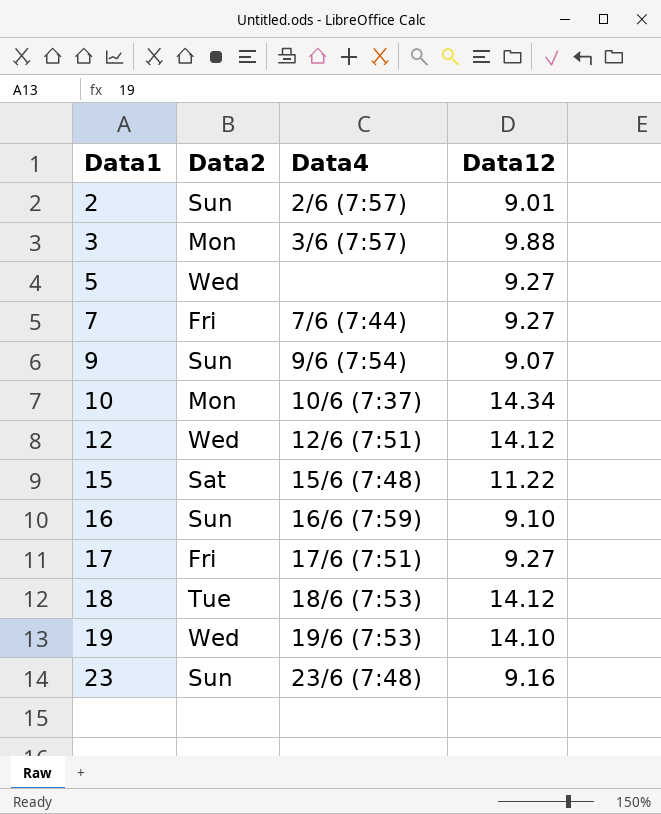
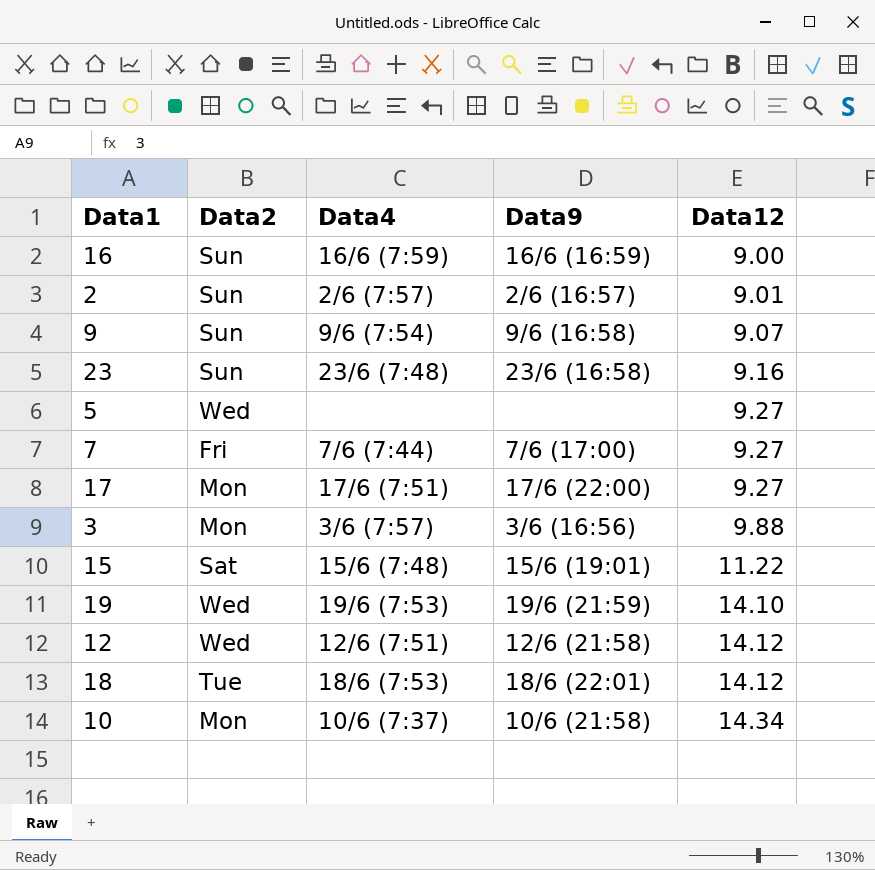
row order: Data1 ascending -> Data12 ascending
column Data9 | position: none -> 4
16 | Data12: 9.10 -> 9.00
17 | Data2: Fri -> Mon

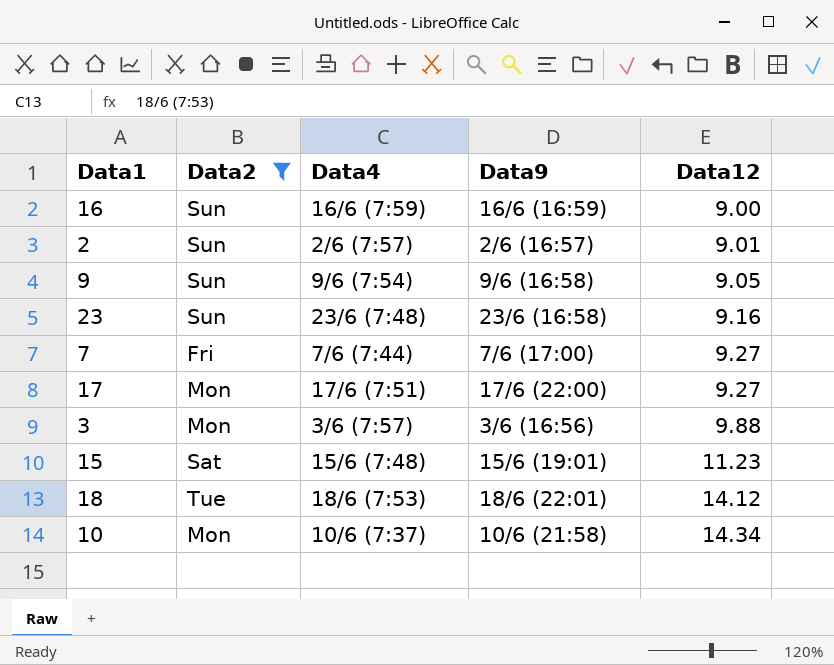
filter: none -> Data2 != Wed
9 | Data12: 9.07 -> 9.05
15 | Data12: 11.22 -> 11.23

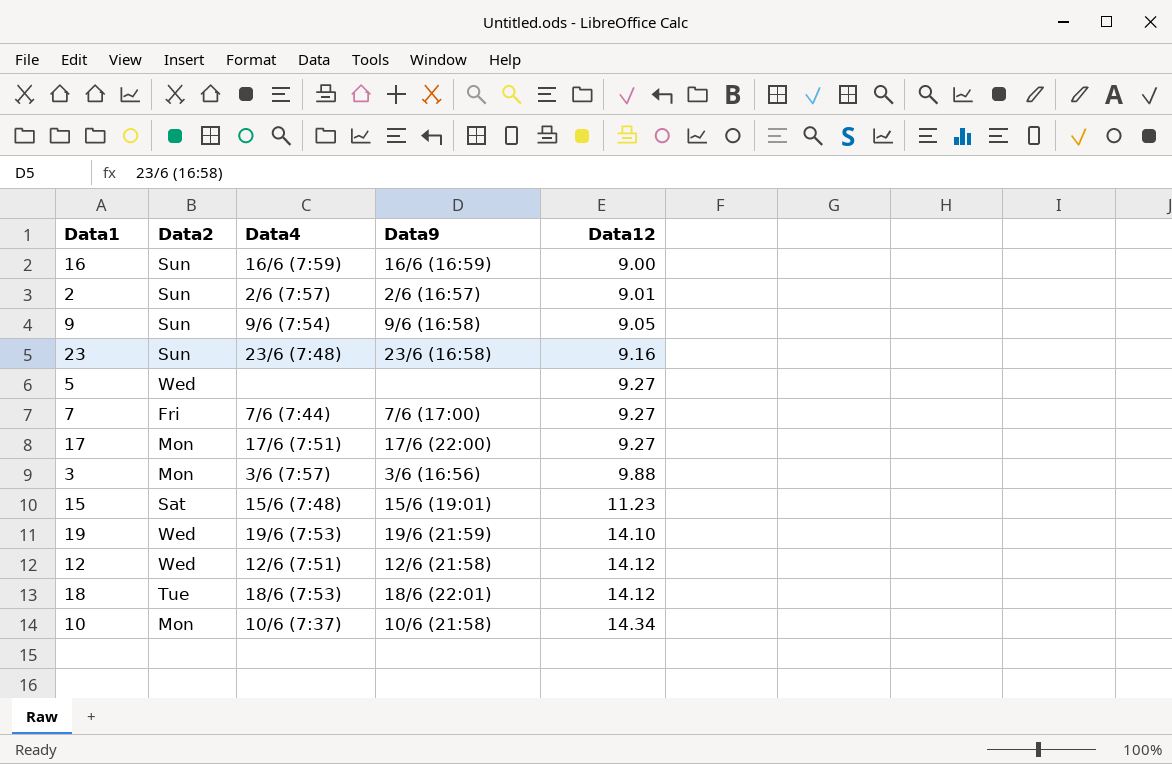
filter: Data2 != Wed -> none

